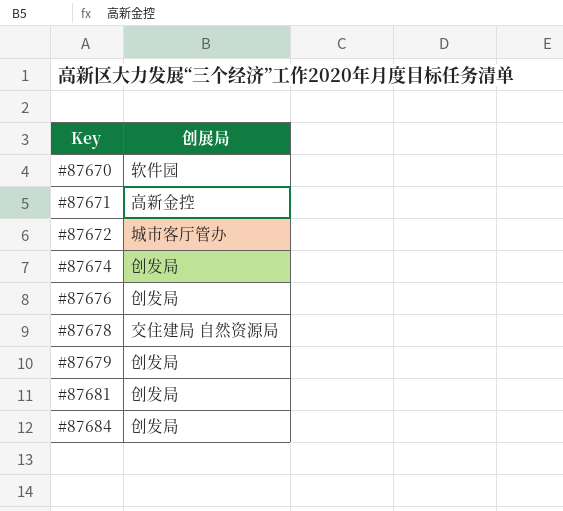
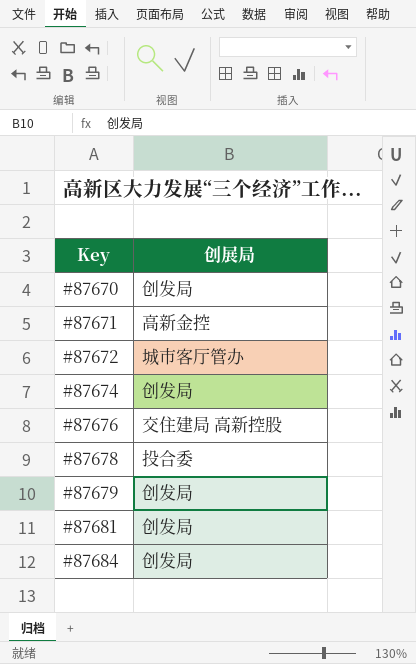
#87670 | 创展局: 软件园 -> 创发局
#87676 | 创展局: 创发局 -> 交住建局 高新控股
#87678 | 创展局: 交住建局 自然资源局 -> 投合委

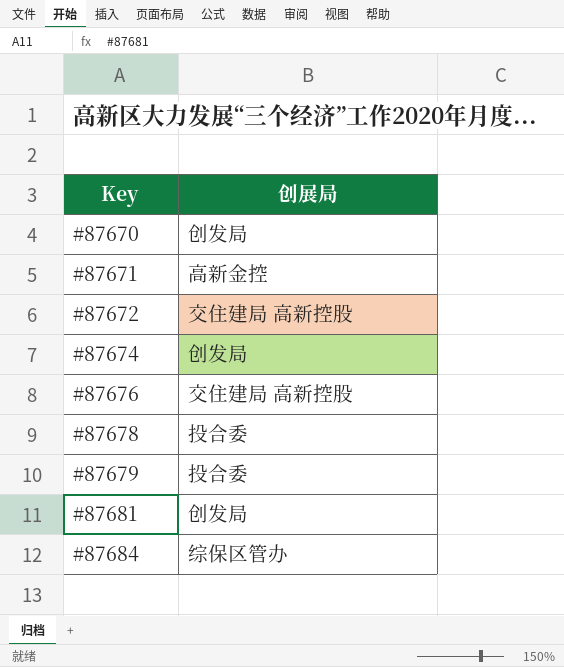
#87672 | 创展局: 城市客厅管办 -> 交住建局 高新控股
#87679 | 创展局: 创发局 -> 投合委
#87684 | 创展局: 创发局 -> 综保区管办

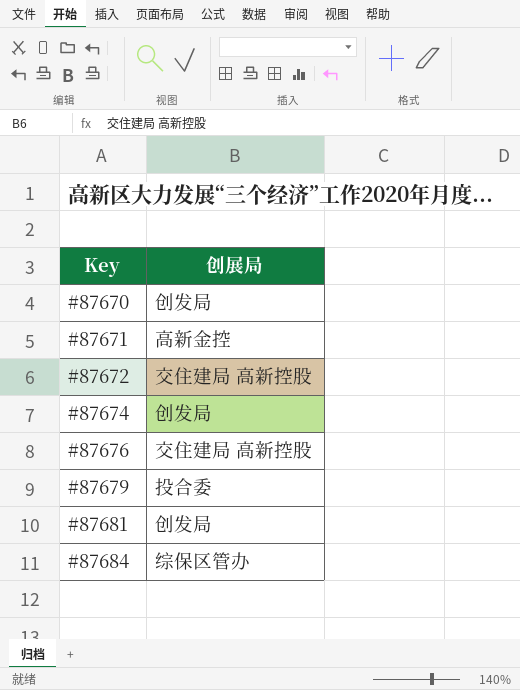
row #87678: 投合委 -> none

